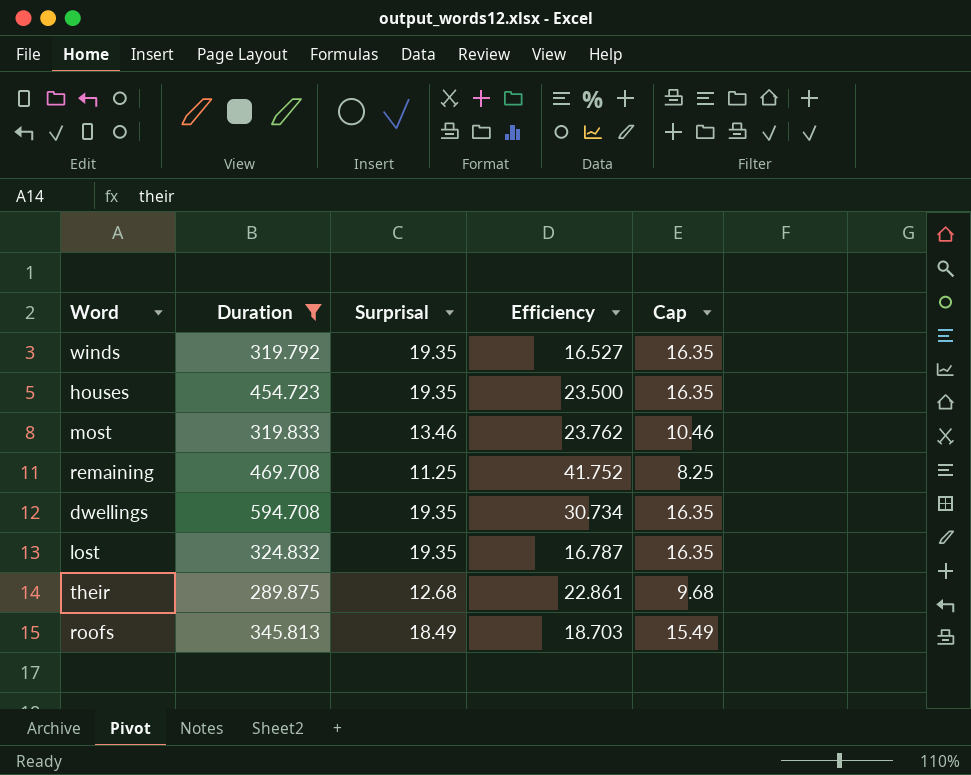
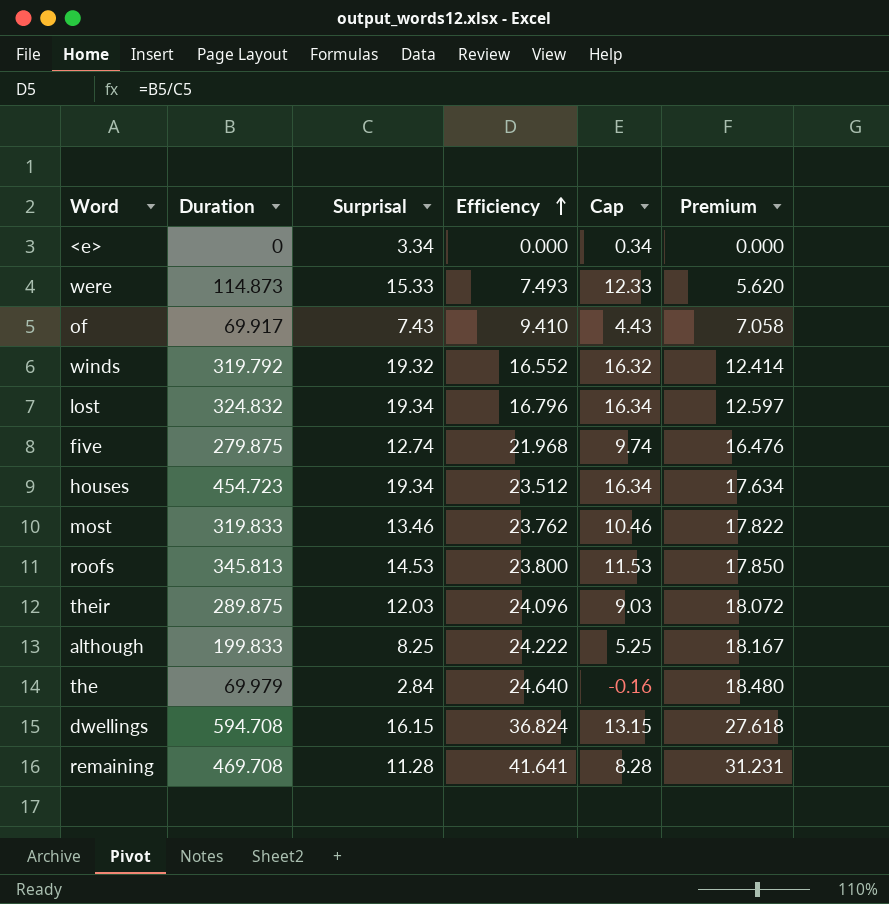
filter: Duration >= 289.875 -> none
row order: none -> Efficiency ascending
column Premium | formula: none -> [Efficiency] * 0.75
winds | Surprisal: 19.35 -> 19.32
winds | Efficiency: 16.527 -> 16.552
winds | Cap: 16.35 -> 16.32
lost | Surprisal: 19.35 -> 19.34
lost | Efficiency: 16.787 -> 16.796
lost | Cap: 16.35 -> 16.34
houses | Surprisal: 19.35 -> 19.34
houses | Efficiency: 23.500 -> 23.512
houses | Cap: 16.35 -> 16.34
roofs | Surprisal: 18.49 -> 14.53
roofs | Efficiency: 18.703 -> 23.800
roofs | Cap: 15.49 -> 11.53
their | Surprisal: 12.68 -> 12.03
their | Efficiency: 22.861 -> 24.096
their | Cap: 9.68 -> 9.03
dwellings | Surprisal: 19.35 -> 16.15
dwellings | Efficiency: 30.734 -> 36.824
dwellings | Cap: 16.35 -> 13.15
remaining | Surprisal: 11.25 -> 11.28
remaining | Efficiency: 41.752 -> 41.641
remaining | Cap: 8.25 -> 8.28

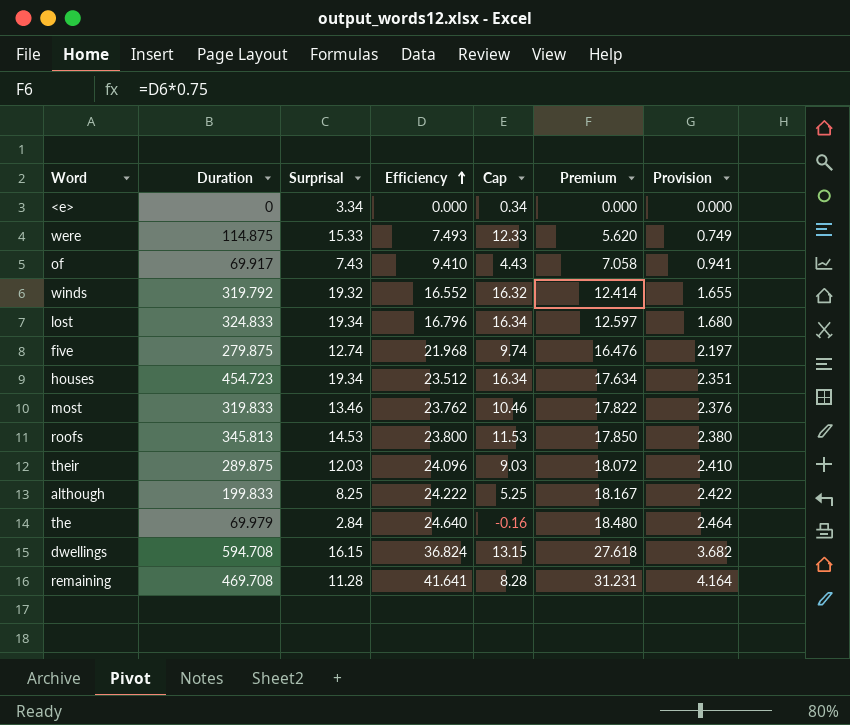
column Provision | formula: none -> [Efficiency] * 0.1
were | Duration: 114.873 -> 114.875
lost | Duration: 324.832 -> 324.833

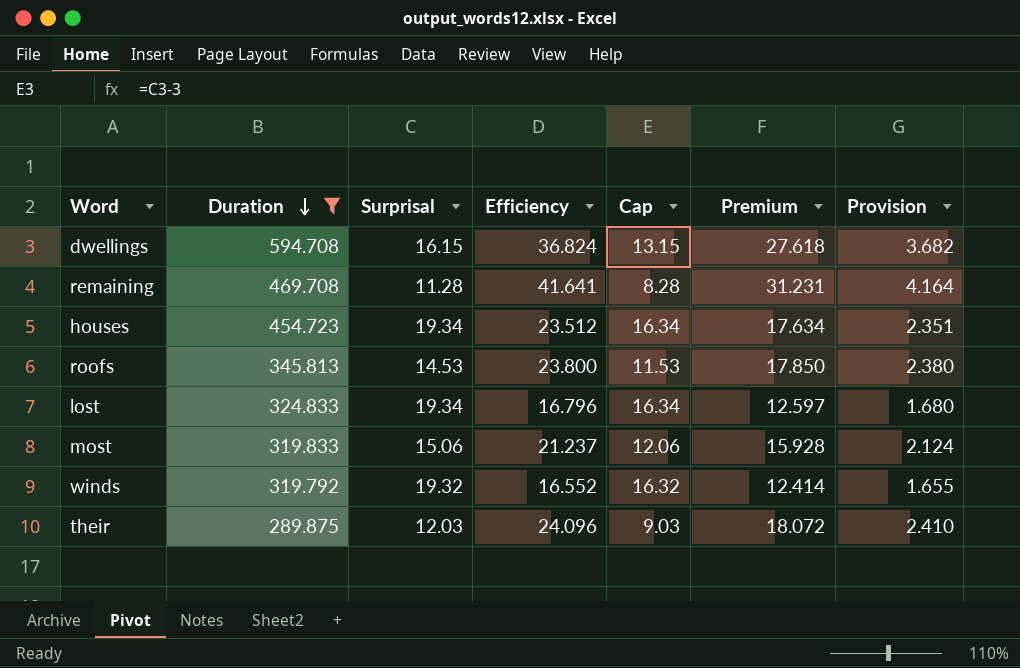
filter: none -> Duration >= 289.875
row order: Efficiency ascending -> Duration descending
most | Surprisal: 13.46 -> 15.06
most | Efficiency: 23.762 -> 21.237
most | Cap: 10.46 -> 12.06
most | Premium: 17.822 -> 15.928
most | Provision: 2.376 -> 2.124

